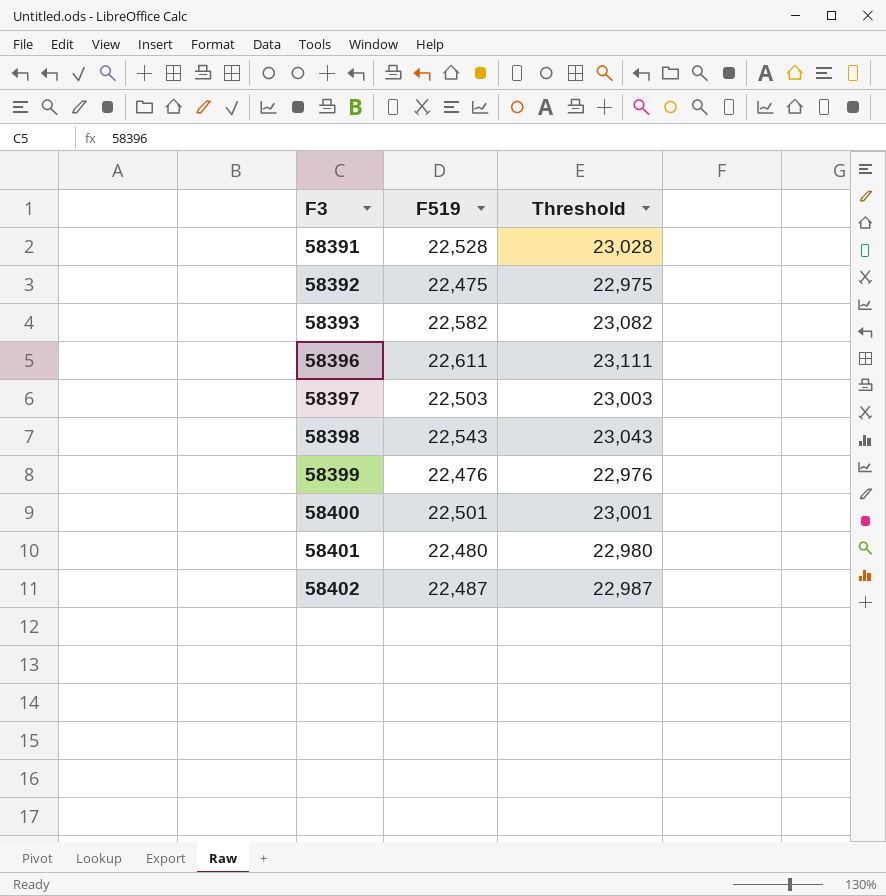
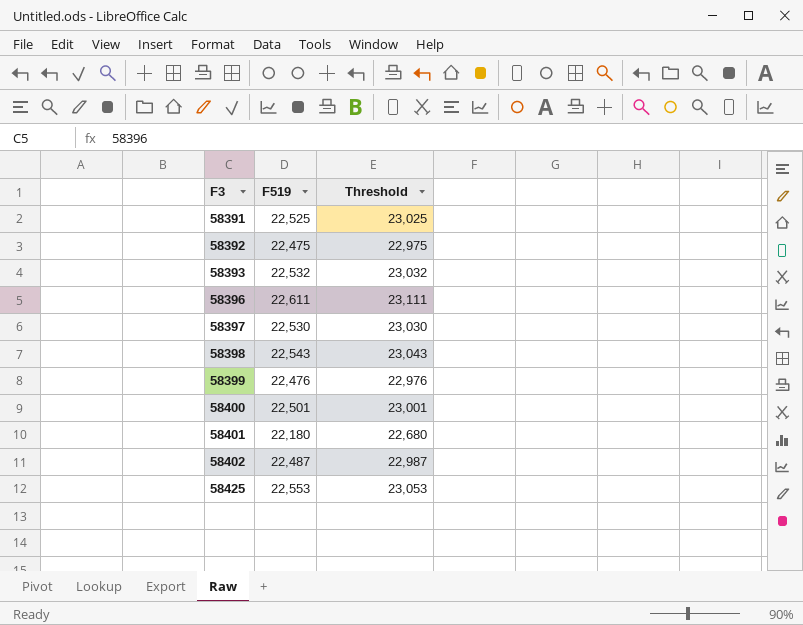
58391 | F519: 22,528 -> 22,525
58391 | Threshold: 23,028 -> 23,025
58393 | F519: 22,582 -> 22,532
58393 | Threshold: 23,082 -> 23,032
58397 | F519: 22,503 -> 22,530
58397 | Threshold: 23,003 -> 23,030
58401 | F519: 22,480 -> 22,180
58401 | Threshold: 22,980 -> 22,680
row 58425: none -> 22,553 | 23,053

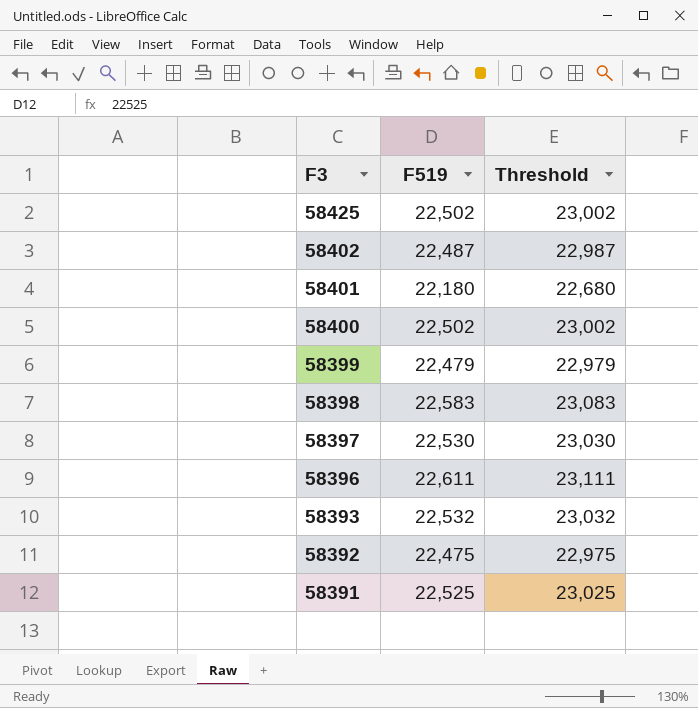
row order: F3 ascending -> F3 descending
58425 | F519: 22,553 -> 22,502
58425 | Threshold: 23,053 -> 23,002
58400 | F519: 22,501 -> 22,502
58400 | Threshold: 23,001 -> 23,002
58399 | F519: 22,476 -> 22,479
58399 | Threshold: 22,976 -> 22,979
58398 | F519: 22,543 -> 22,583
58398 | Threshold: 23,043 -> 23,083

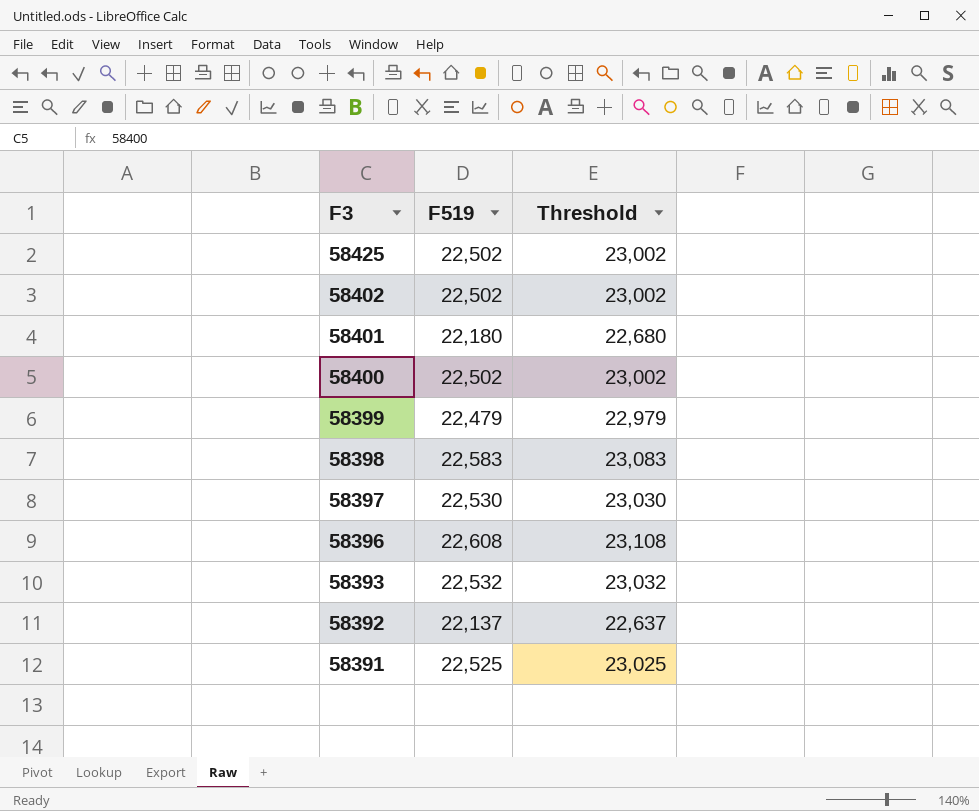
58402 | F519: 22,487 -> 22,502
58402 | Threshold: 22,987 -> 23,002
58396 | F519: 22,611 -> 22,608
58396 | Threshold: 23,111 -> 23,108
58392 | F519: 22,475 -> 22,137
58392 | Threshold: 22,975 -> 22,637

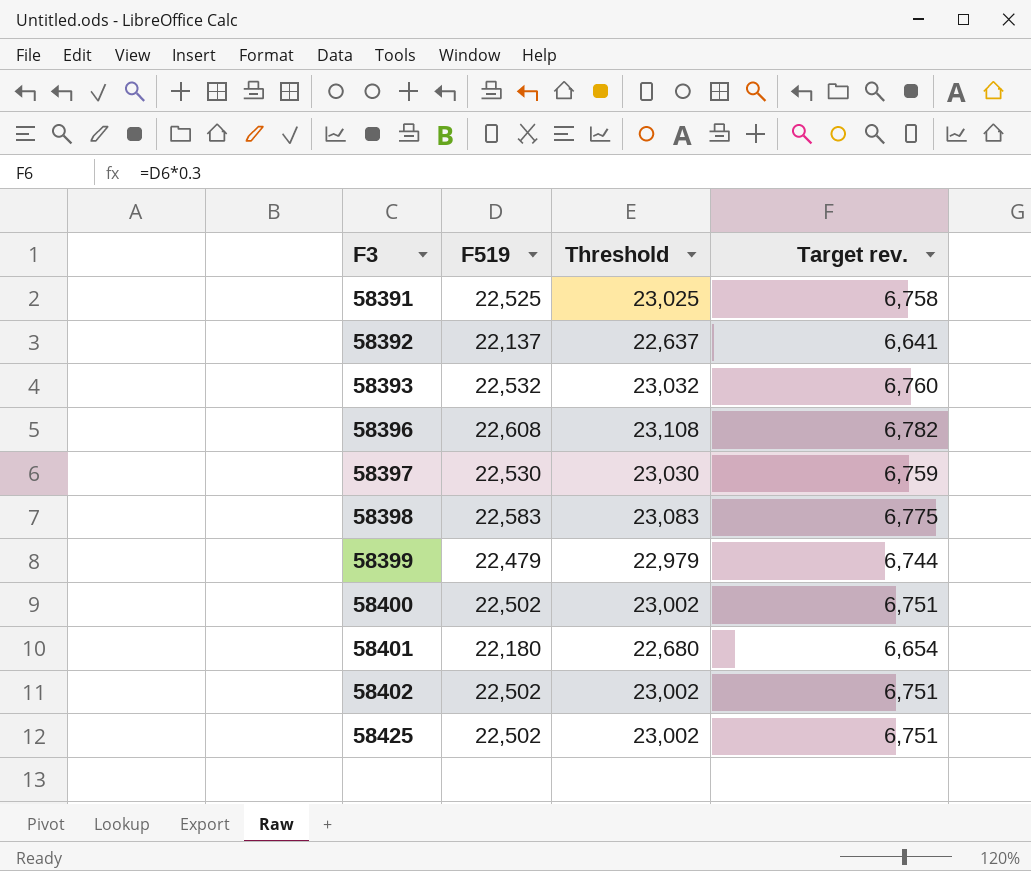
row order: F3 descending -> F3 ascending
column Target rev. | formula: none -> [F519] * 0.3

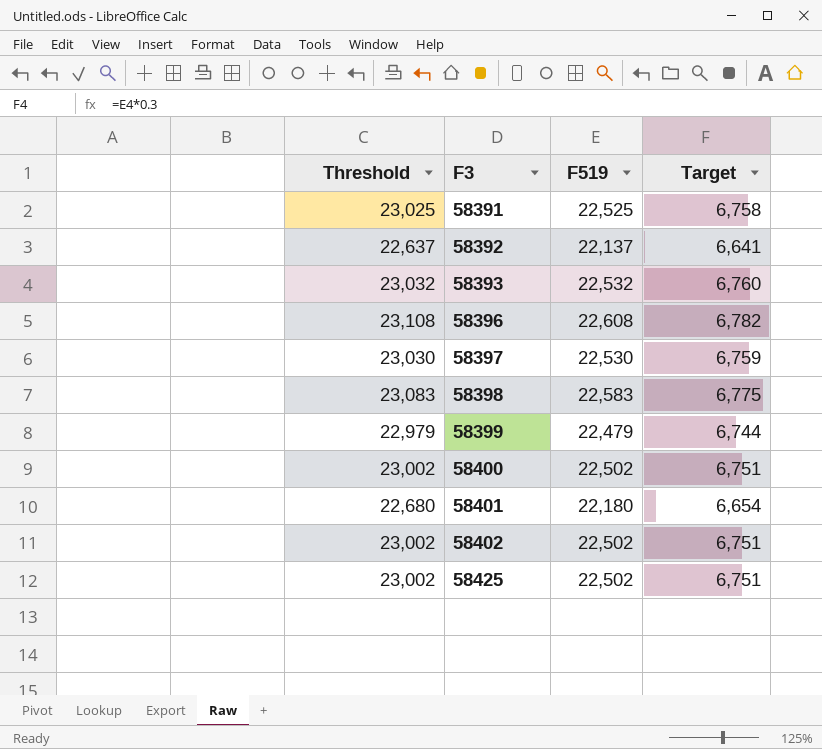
column Threshold | position: 3 -> 1
column name: Target rev. -> Target

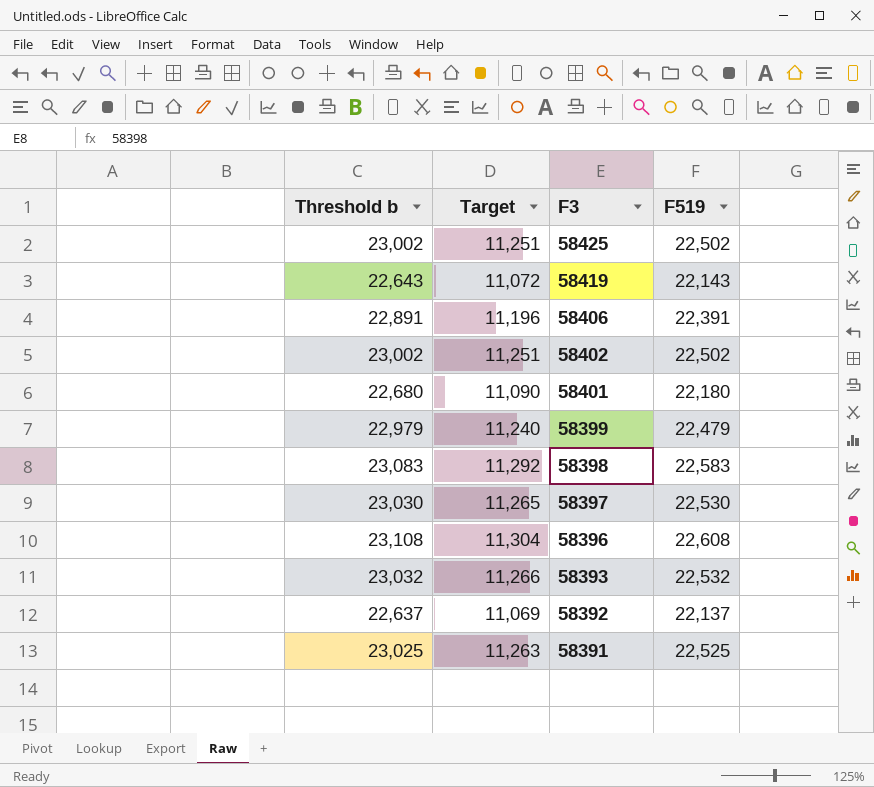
row order: F3 ascending -> F3 descending
column name: Threshold -> Threshold b
column Target | formula: [F519] * 0.3 -> [F519] * 0.5
column Target | position: 4 -> 2
row 58400: 23,002 | 22,502 | 6,751 -> none
row 58419: none -> 22,643 | 11,072 | 22,143
row 58406: none -> 22,891 | 11,196 | 22,391

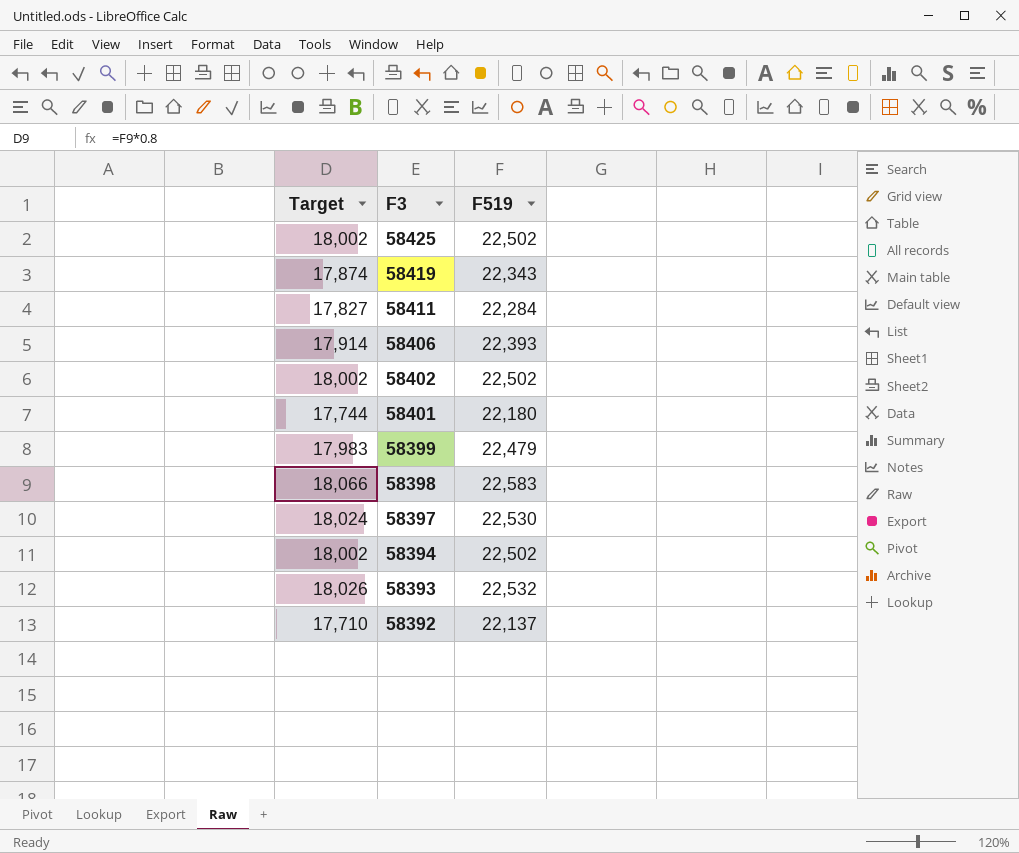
column Threshold b | formula: [F519] + 500 -> none
column Target | formula: [F519] * 0.5 -> [F519] * 0.8
row 58396: 23,108 | 11,304 | 22,608 -> none
row 58391: 23,025 | 11,263 | 22,525 -> none
58419 | F519: 22,143 -> 22,343
row 58411: none -> 17,827 | 22,284
58406 | F519: 22,391 -> 22,393
row 58394: none -> 18,002 | 22,502

